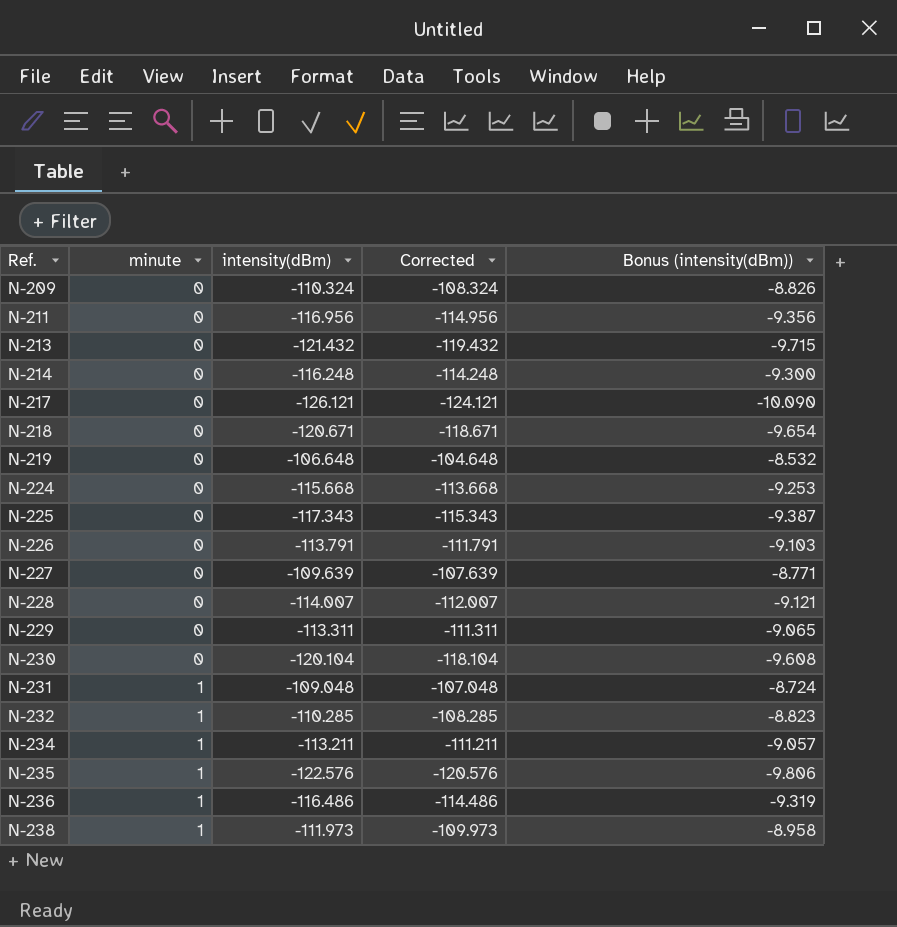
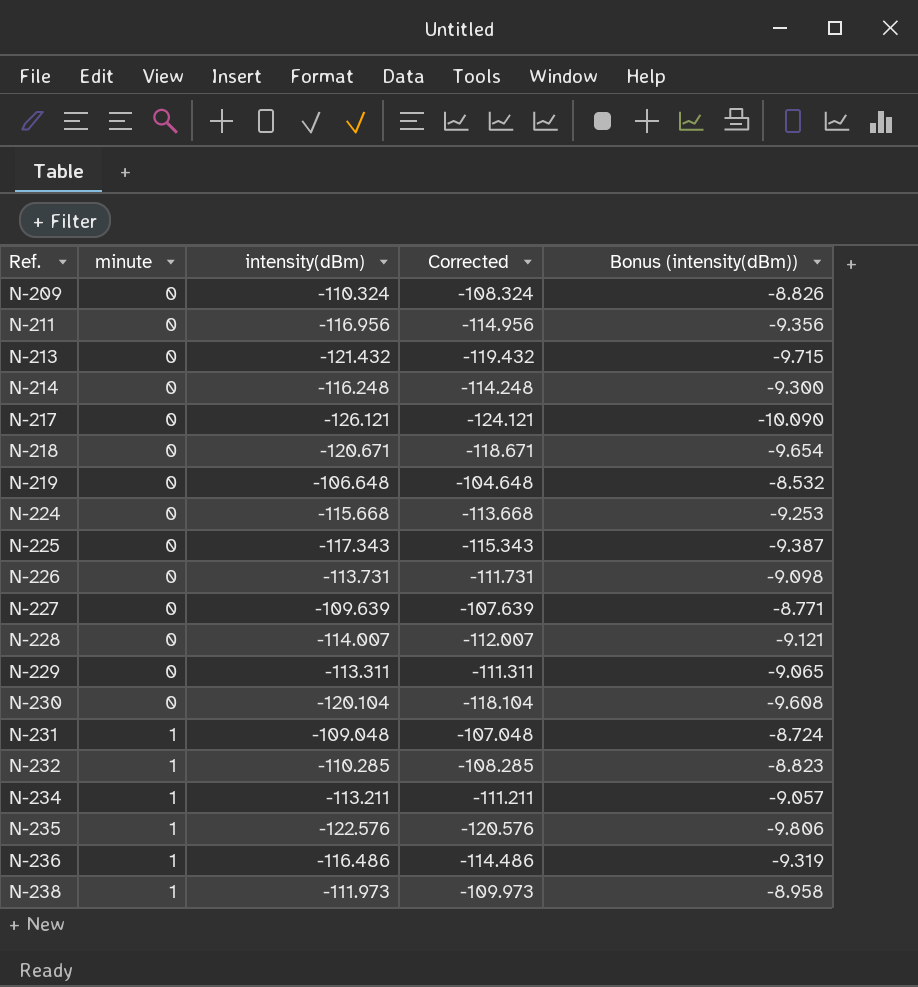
N-226 | intensity(dBm): -113.791 -> -113.731
N-226 | Corrected: -111.791 -> -111.731
N-226 | Bonus (intensity(dBm)): -9.103 -> -9.098

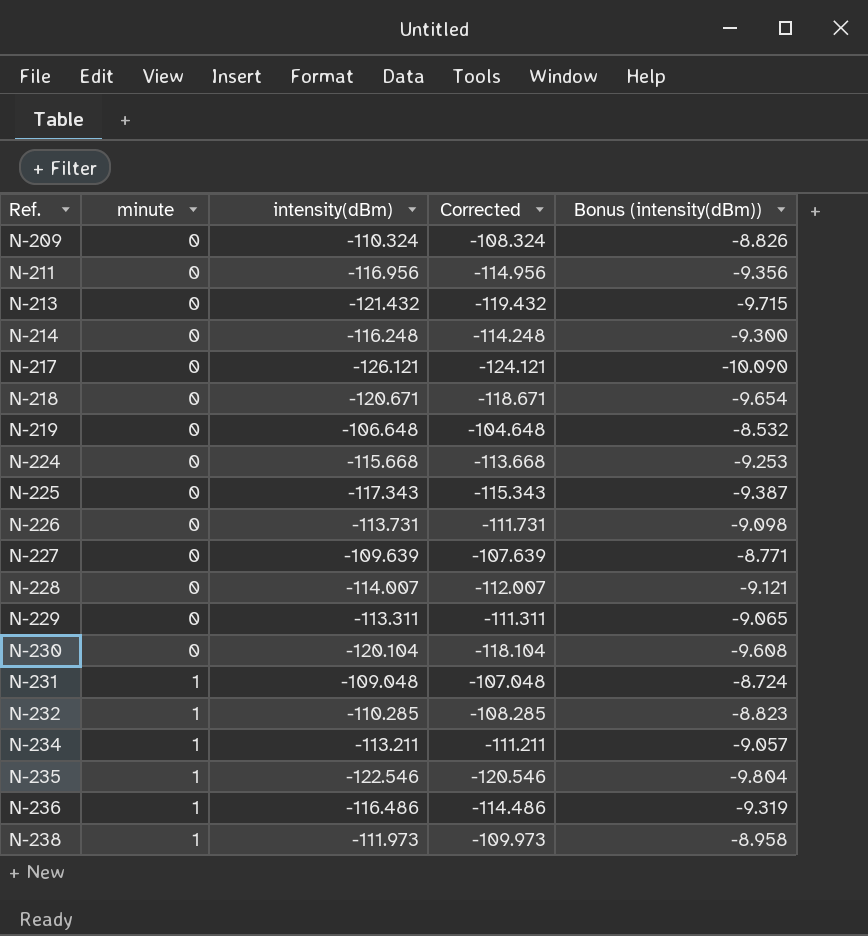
N-235 | intensity(dBm): -122.576 -> -122.546
N-235 | Corrected: -120.576 -> -120.546
N-235 | Bonus (intensity(dBm)): -9.806 -> -9.804

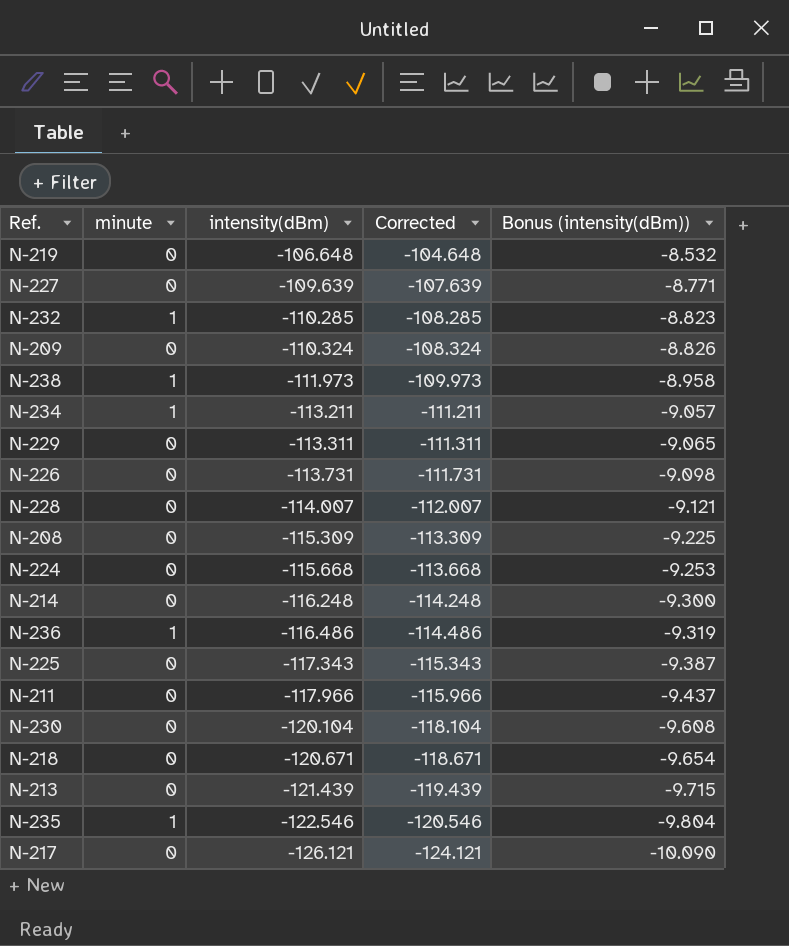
row order: Ref. ascending -> intensity(dBm) descending
row N-231: 1 | -109.048 | -107.048 | -8.724 -> none
row N-208: none -> 0 | -115.309 | -113.309 | -9.225
N-211 | intensity(dBm): -116.956 -> -117.966
N-211 | Corrected: -114.956 -> -115.966
N-211 | Bonus (intensity(dBm)): -9.356 -> -9.437
N-213 | intensity(dBm): -121.432 -> -121.439
N-213 | Corrected: -119.432 -> -119.439

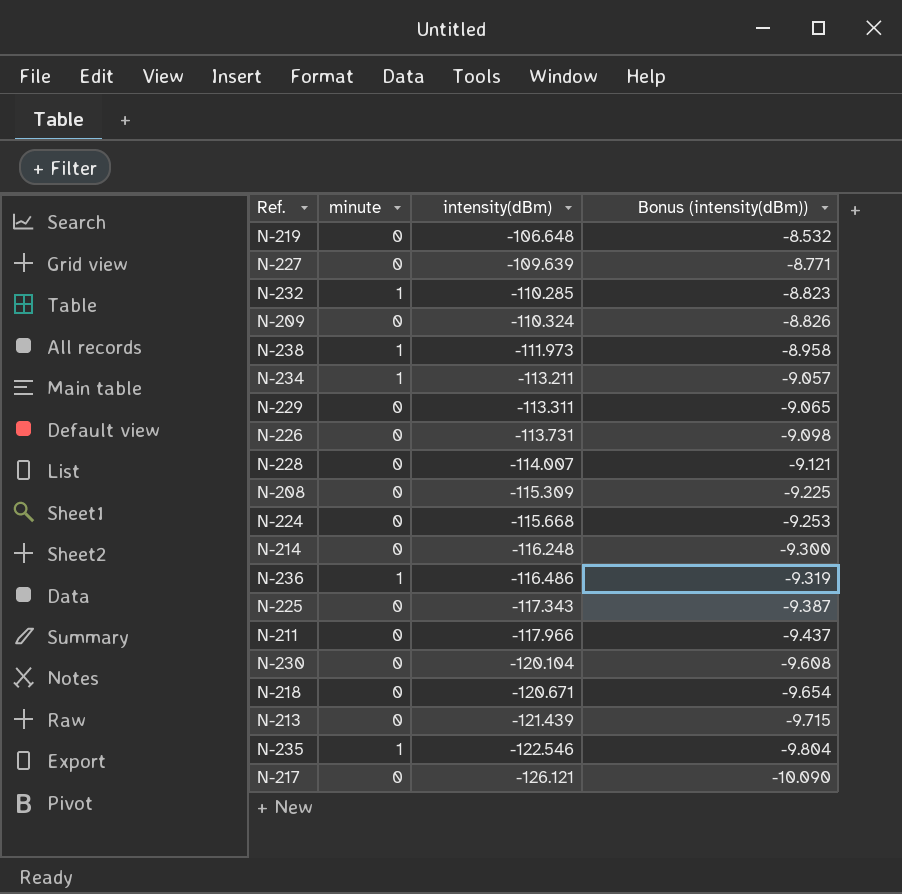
column Corrected | formula: [intensity(dBm)] + 2 -> none

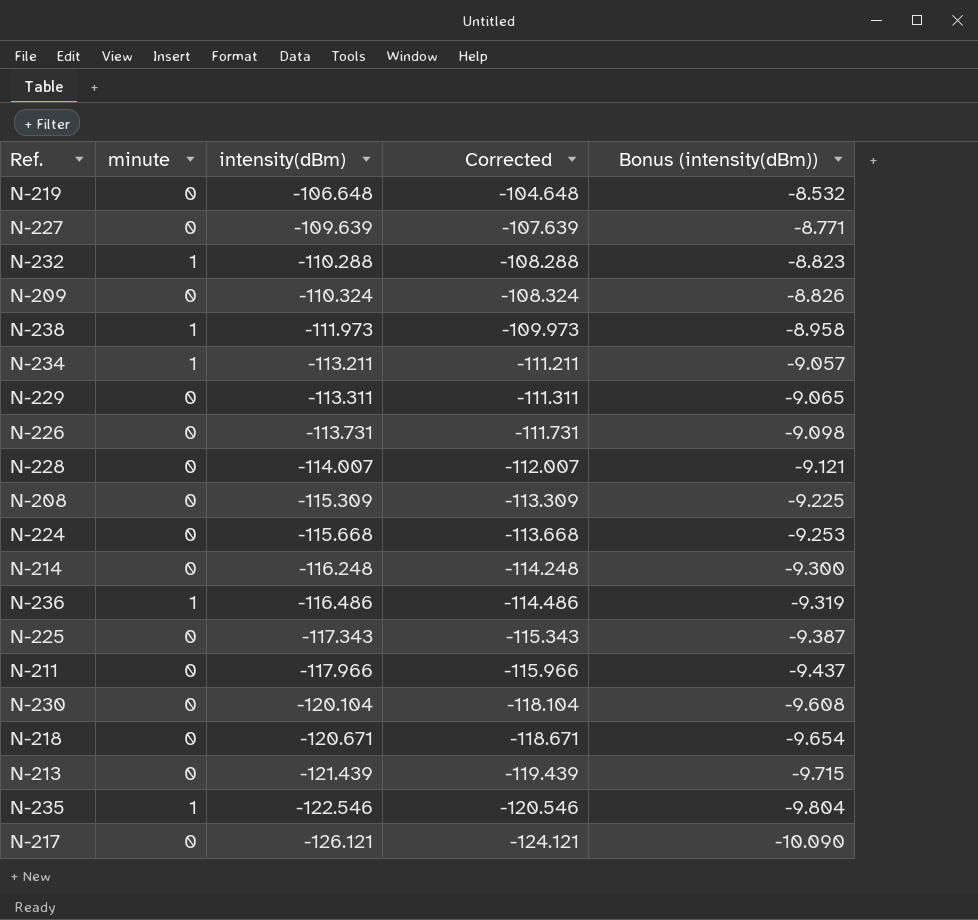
column Corrected | formula: none -> [intensity(dBm)] + 2
N-232 | intensity(dBm): -110.285 -> -110.288

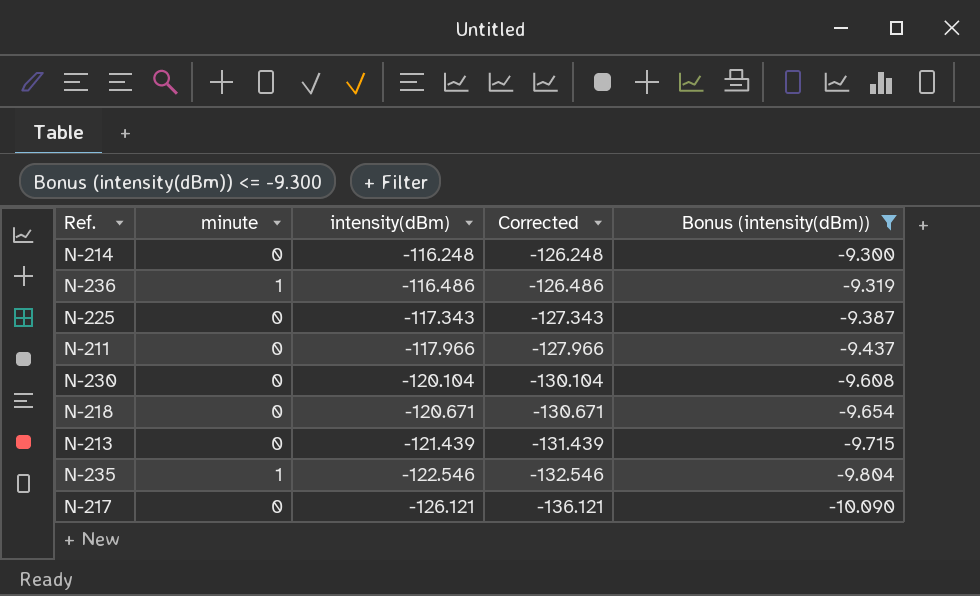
filter: none -> Bonus (intensity(dBm)) <= -9.300
column Corrected | formula: [intensity(dBm)] + 2 -> [intensity(dBm)] - 10

